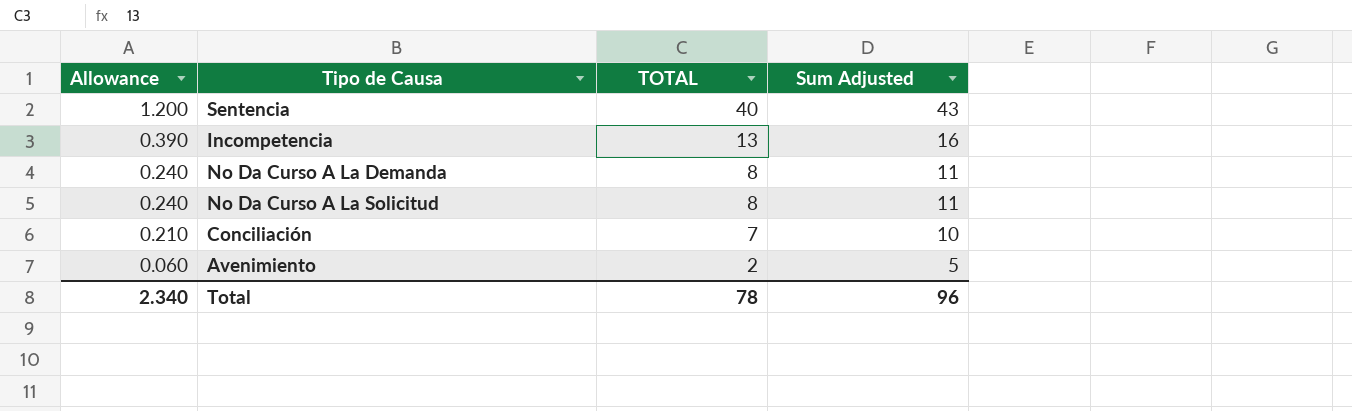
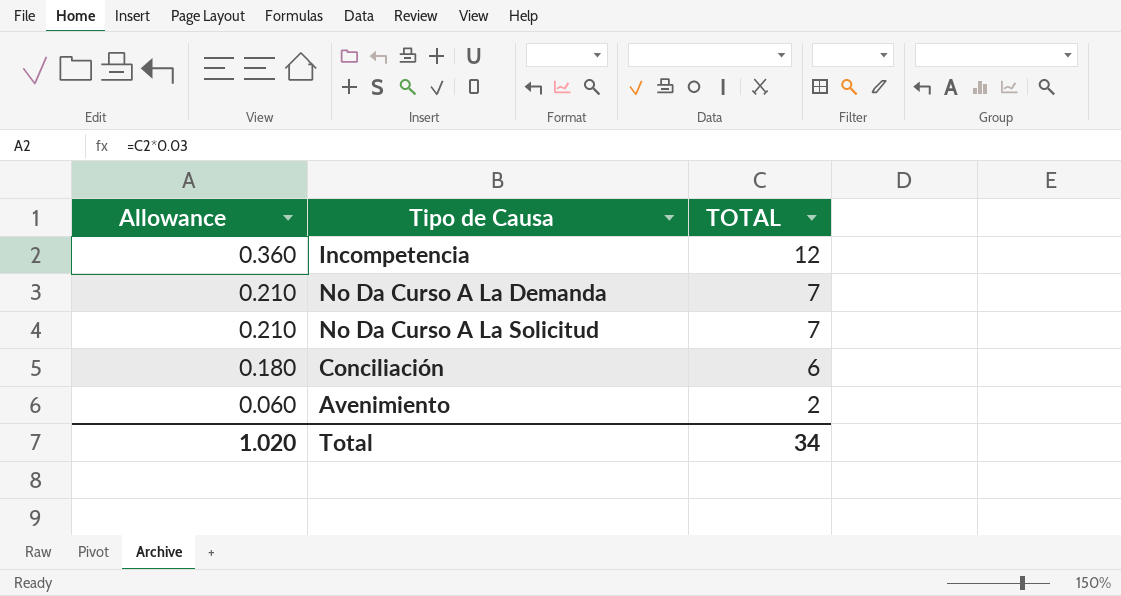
column Sum Adjusted | formula: [TOTAL] + 3 -> none
row Sentencia: 1.200 | 40 | 43 -> none
Incompetencia | Allowance: 0.390 -> 0.360
Incompetencia | TOTAL: 13 -> 12
No Da Curso A La Demanda | Allowance: 0.240 -> 0.210
No Da Curso A La Demanda | TOTAL: 8 -> 7
No Da Curso A La Solicitud | Allowance: 0.240 -> 0.210
No Da Curso A La Solicitud | TOTAL: 8 -> 7
Conciliación | Allowance: 0.210 -> 0.180
Conciliación | TOTAL: 7 -> 6
Total | Allowance: 2.340 -> 1.020
Total | TOTAL: 78 -> 34

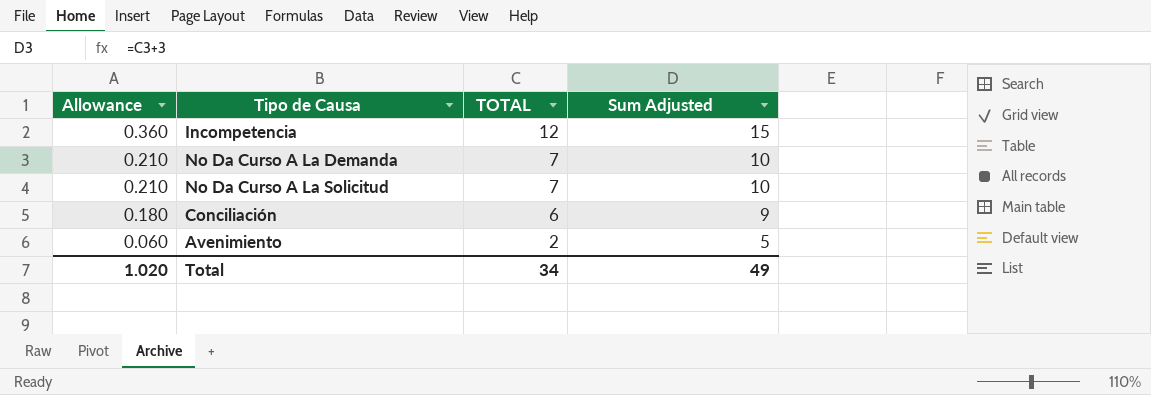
column Sum Adjusted | formula: none -> [TOTAL] + 3

